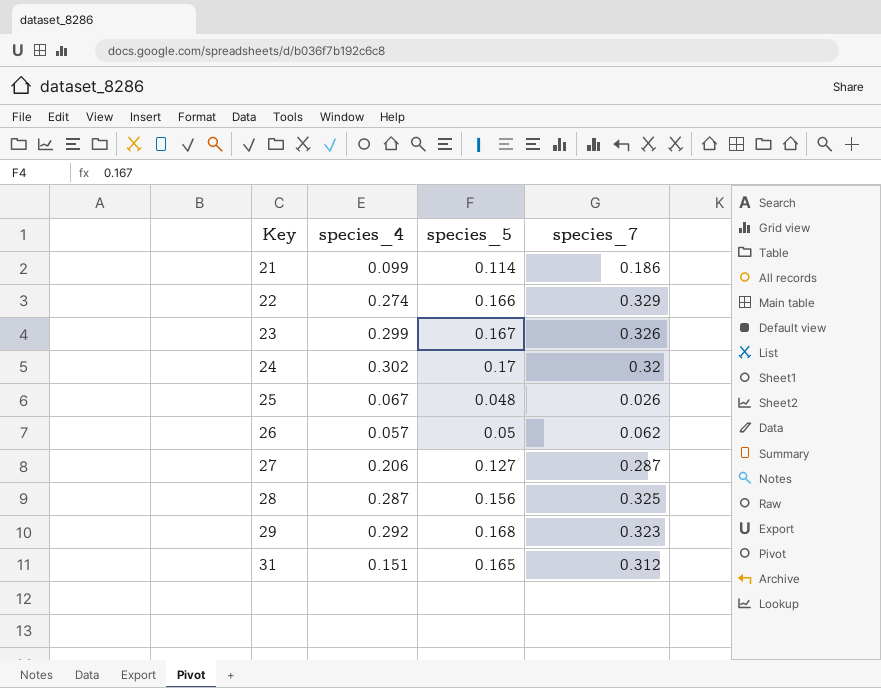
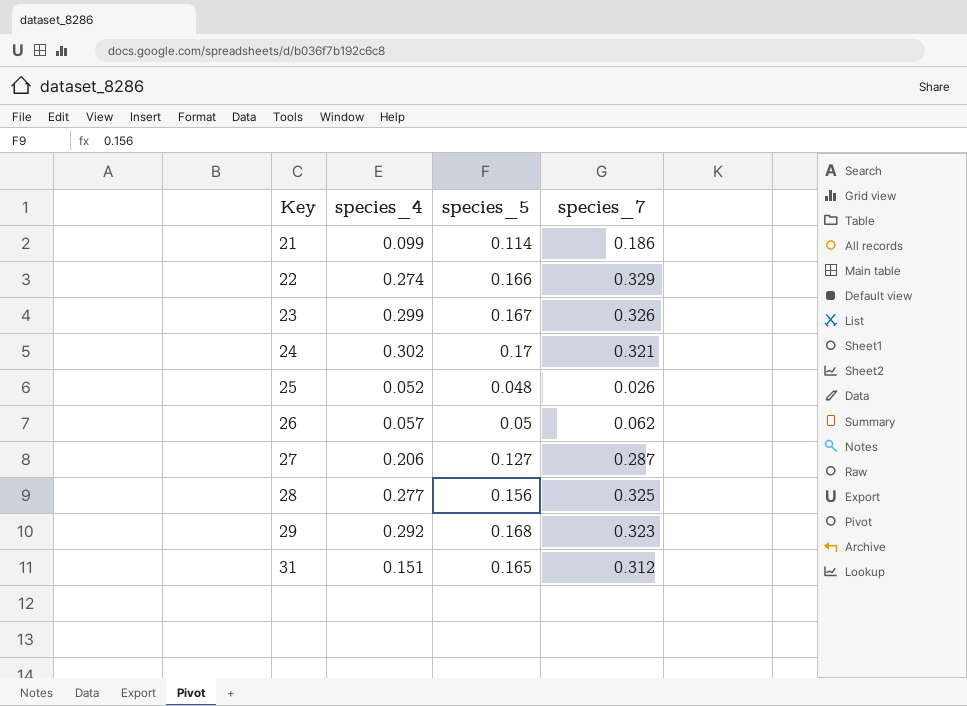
24 | species_7: 0.32 -> 0.321
25 | species_4: 0.067 -> 0.052
28 | species_4: 0.287 -> 0.277

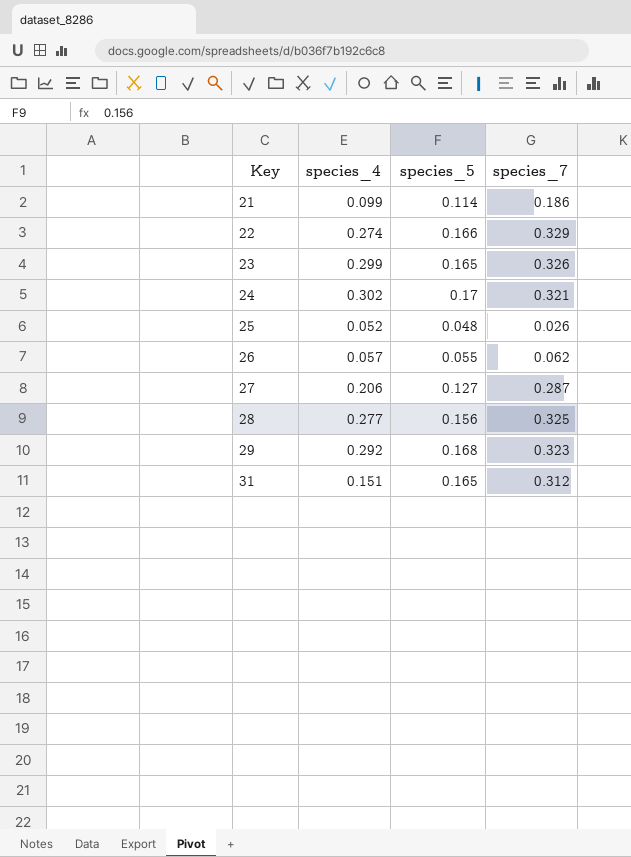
23 | species_5: 0.167 -> 0.165
26 | species_5: 0.05 -> 0.055

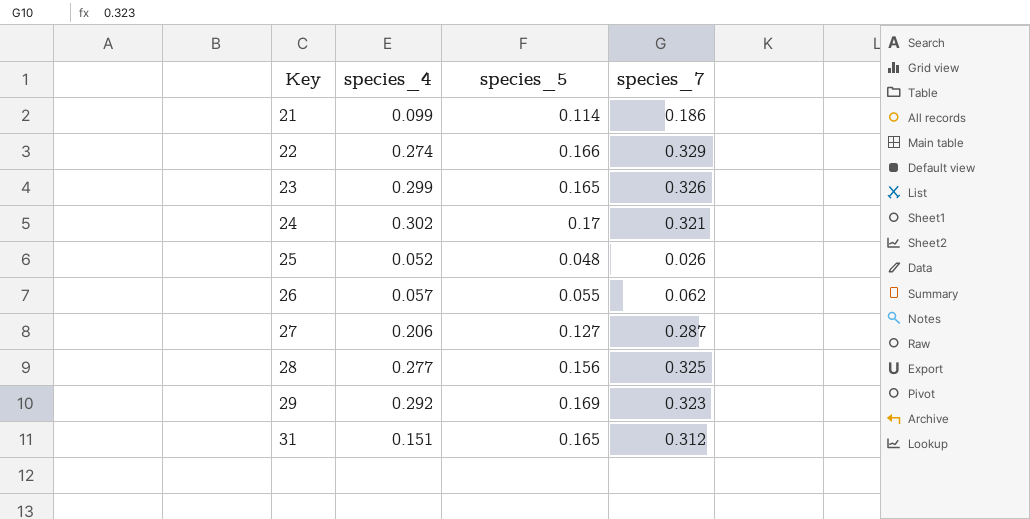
29 | species_5: 0.168 -> 0.169

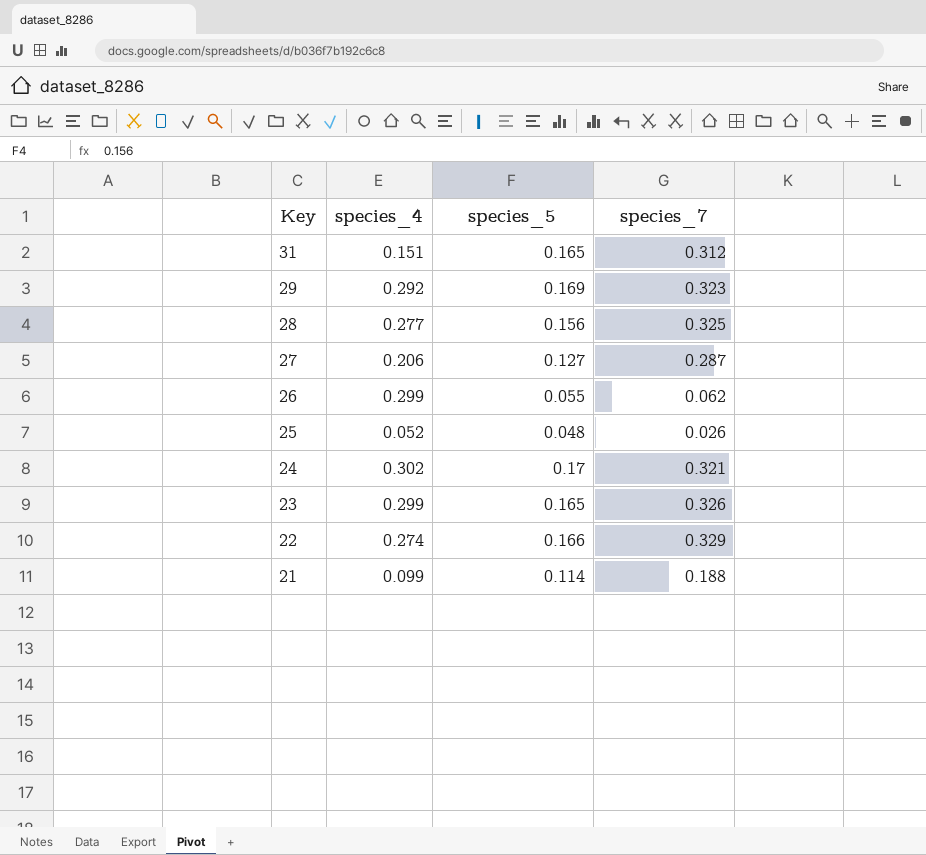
row order: Key ascending -> Key descending
26 | species_4: 0.057 -> 0.299
21 | species_7: 0.186 -> 0.188

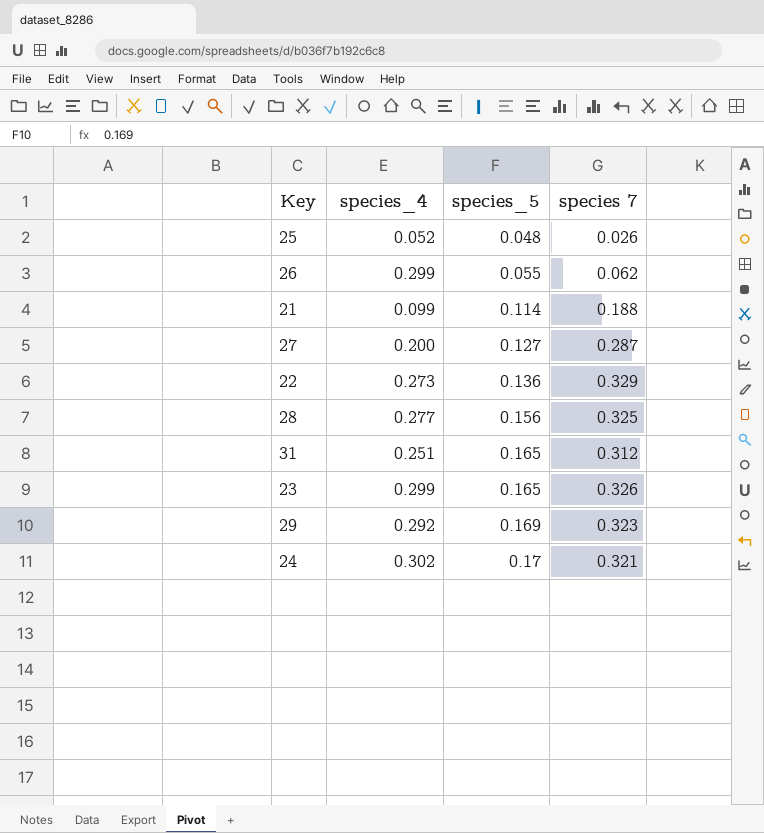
row order: Key descending -> species_5 ascending
column name: species_7 -> species 7
27 | species_4: 0.206 -> 0.200
22 | species_4: 0.274 -> 0.273
22 | species_5: 0.166 -> 0.136
31 | species_4: 0.151 -> 0.251

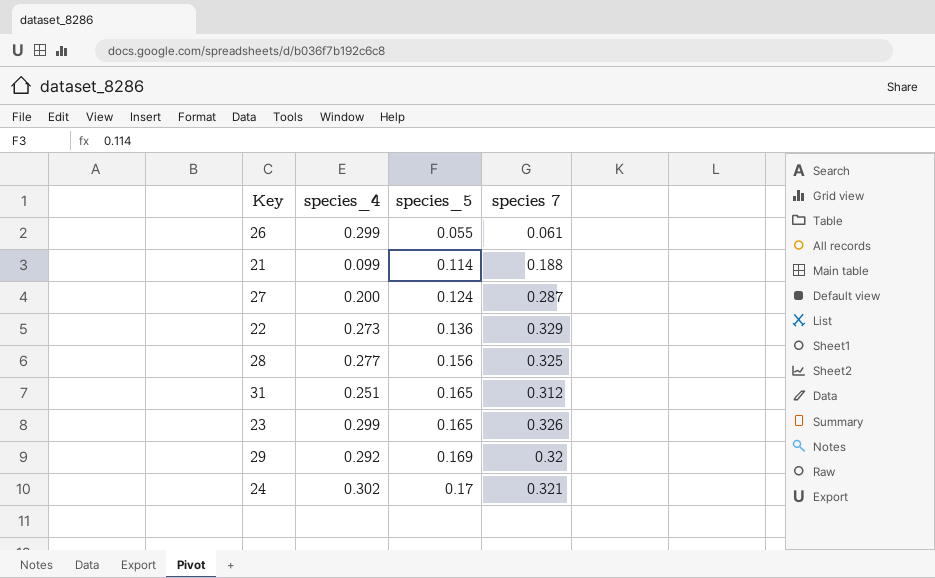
row 25: 0.052 | 0.048 | 0.026 -> none
26 | species 7: 0.062 -> 0.061
27 | species_5: 0.127 -> 0.124
29 | species 7: 0.323 -> 0.32

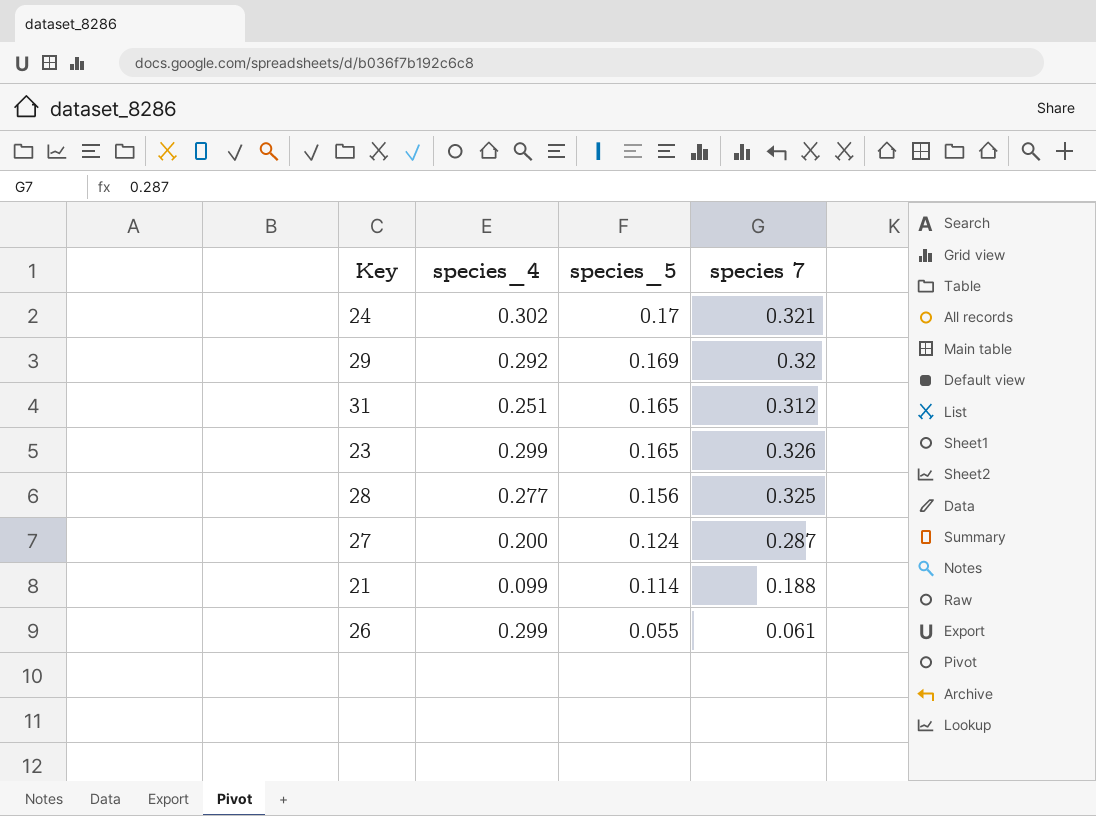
row order: species_5 ascending -> species_5 descending
row 22: 0.273 | 0.136 | 0.329 -> none

